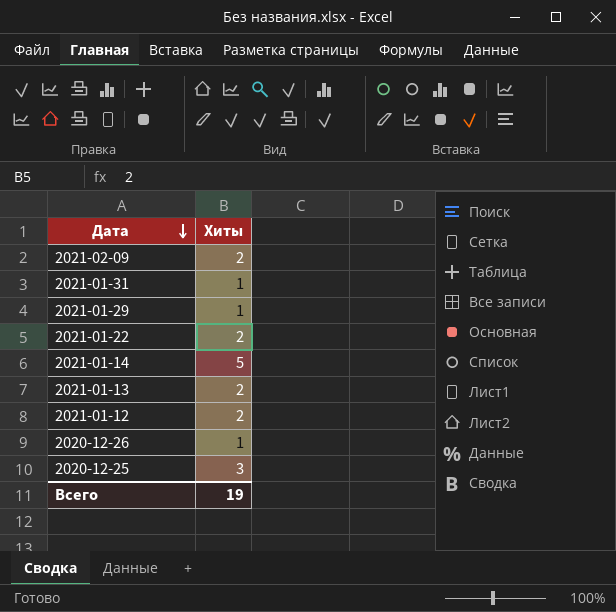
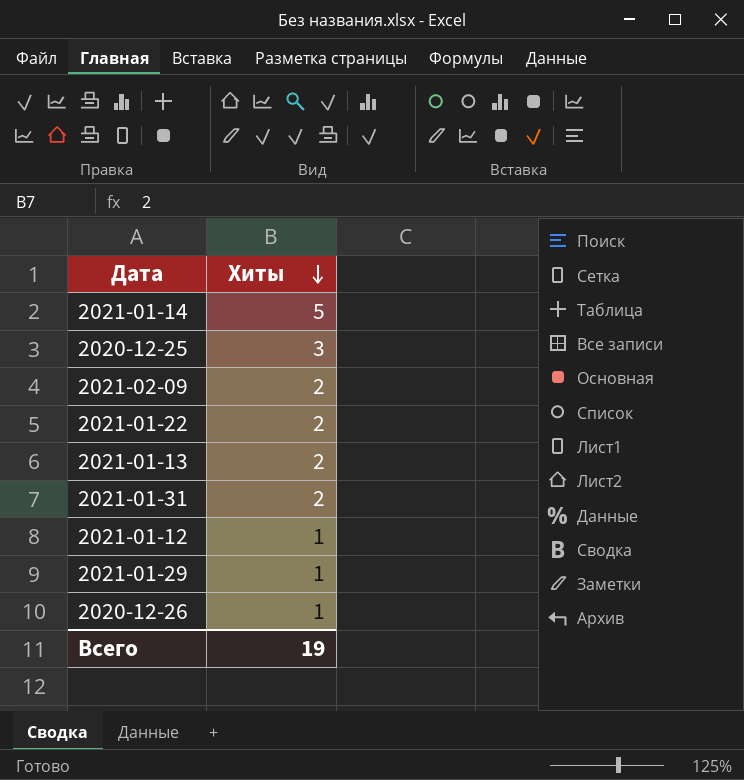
row order: Дата descending -> Хиты descending
2021-01-31 | Хиты: 1 -> 2
2021-01-12 | Хиты: 2 -> 1

